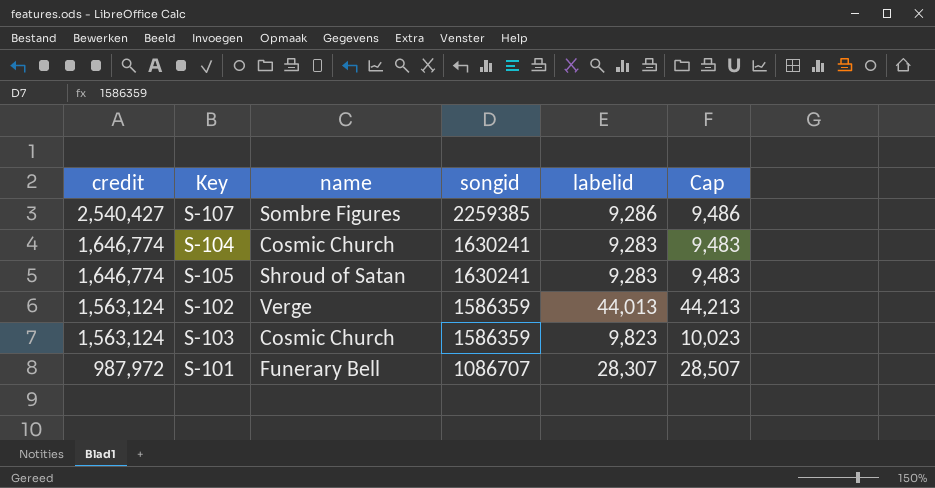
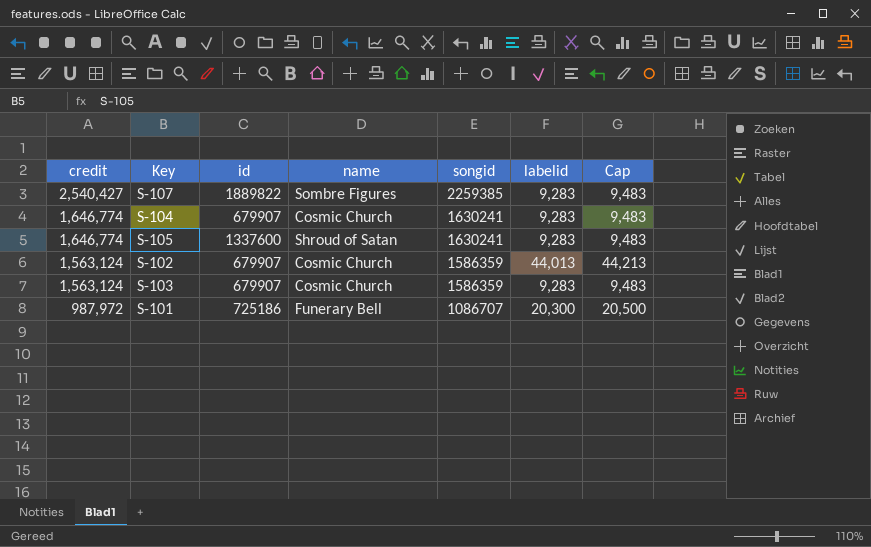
column id | position: none -> 3
S-107 | labelid: 9,286 -> 9,283
S-107 | Cap: 9,486 -> 9,483
S-102 | name: Verge -> Cosmic Church
S-103 | labelid: 9,823 -> 9,283
S-103 | Cap: 10,023 -> 9,483
S-101 | labelid: 28,307 -> 20,300
S-101 | Cap: 28,507 -> 20,500

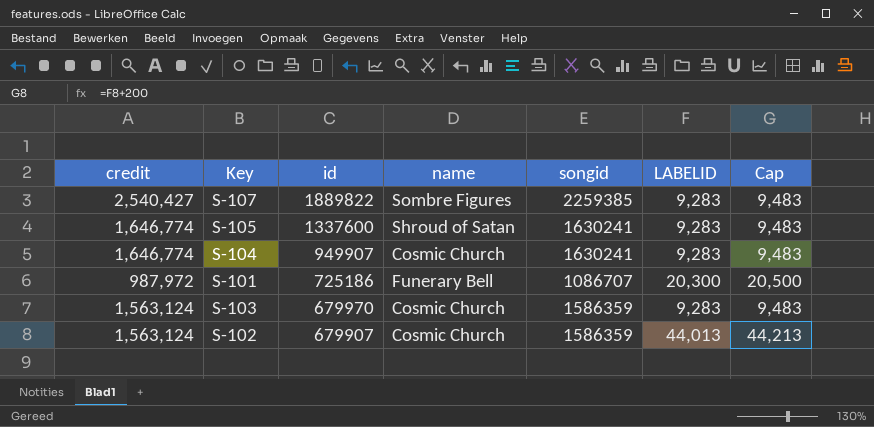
row order: credit descending -> id descending
column name: labelid -> LABELID
S-104 | id: 679907 -> 949907
S-103 | id: 679907 -> 679970

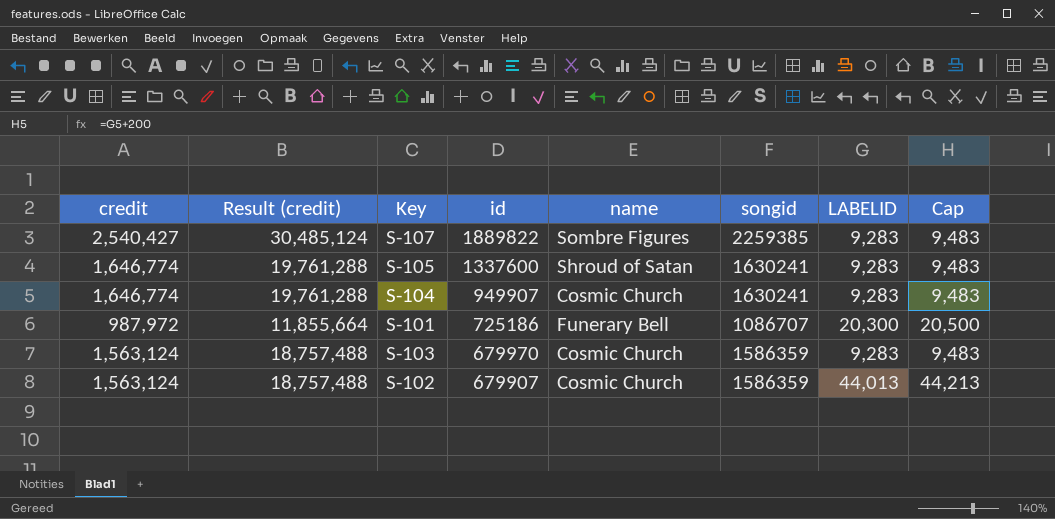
column Result (credit) | formula: none -> [credit] * 12

